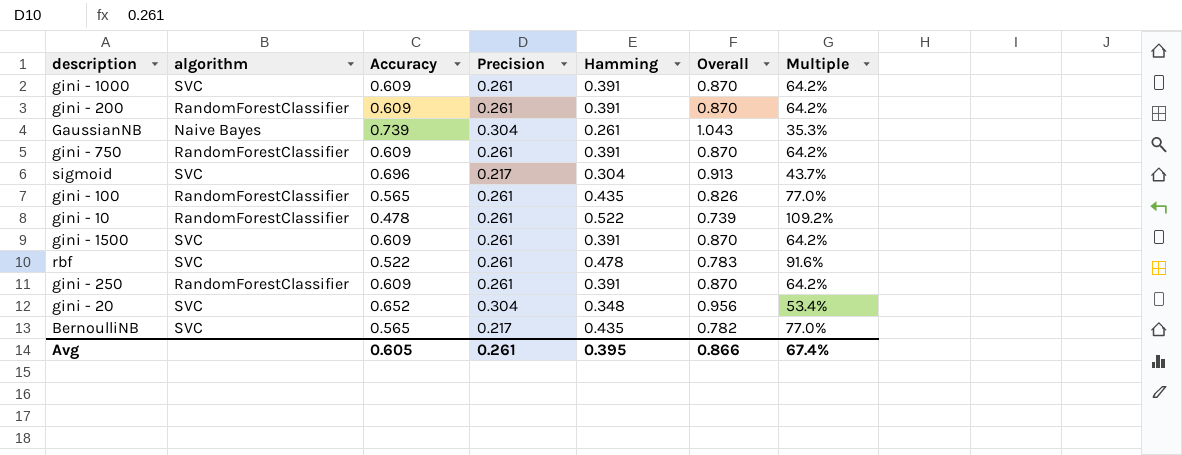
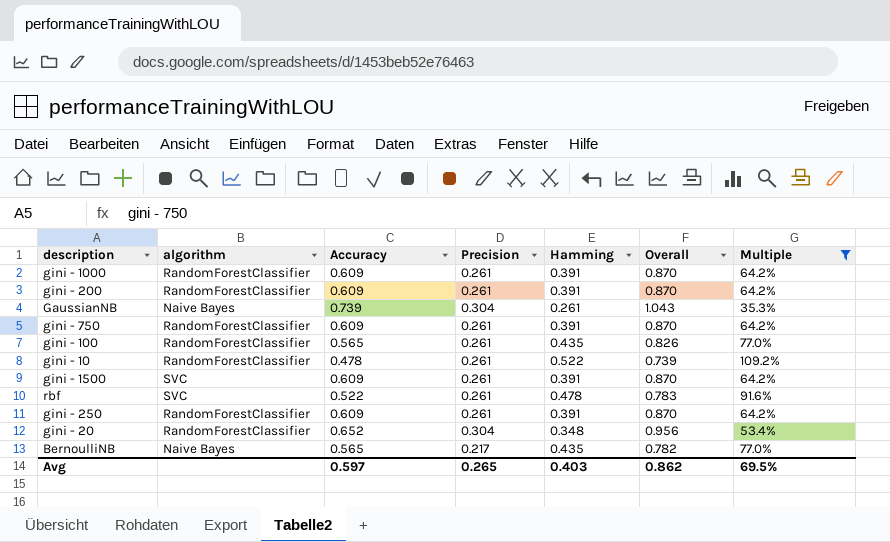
filter: none -> Multiple != 43.7%
gini - 1000 | algorithm: SVC -> RandomForestClassifier
gini - 20 | algorithm: SVC -> RandomForestClassifier
BernoulliNB | algorithm: SVC -> Naive Bayes
Avg | Accuracy: 0.605 -> 0.597
Avg | Precision: 0.261 -> 0.265
Avg | Hamming: 0.395 -> 0.403
Avg | Overall: 0.866 -> 0.862
Avg | Multiple: 67.4% -> 69.5%

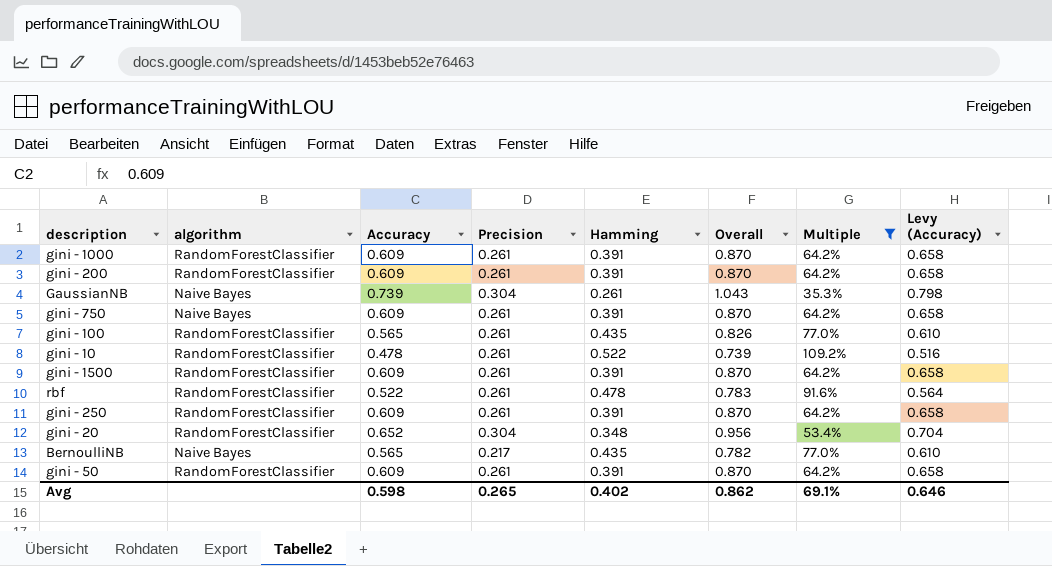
column Levy (Accuracy) | formula: none -> [Accuracy] * 1.08
gini - 750 | algorithm: RandomForestClassifier -> Naive Bayes
gini - 1500 | algorithm: SVC -> RandomForestClassifier
rbf | algorithm: SVC -> RandomForestClassifier
row gini - 50: none -> RandomForestClassifier | 0.609 | 0.261 | 0.391 | 0.870 | 64.2% | 0.658
Avg | Accuracy: 0.597 -> 0.598
Avg | Hamming: 0.403 -> 0.402
Avg | Multiple: 69.5% -> 69.1%

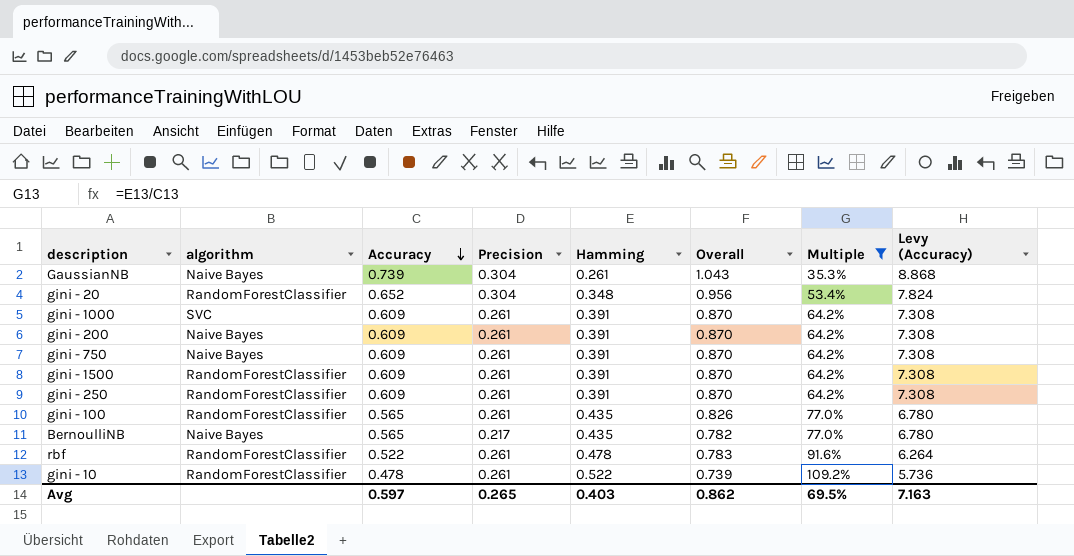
row order: none -> Accuracy descending
column Levy (Accuracy) | formula: [Accuracy] * 1.08 -> [Accuracy] * 12
row gini - 50: RandomForestClassifier | 0.609 | 0.261 | 0.391 | 0.870 | 64.2% | 0.658 -> none
gini - 1000 | algorithm: RandomForestClassifier -> SVC
gini - 200 | algorithm: RandomForestClassifier -> Naive Bayes
Avg | Accuracy: 0.598 -> 0.597
Avg | Hamming: 0.402 -> 0.403
Avg | Multiple: 69.1% -> 69.5%
Avg | Levy (Accuracy): 0.646 -> 7.163

